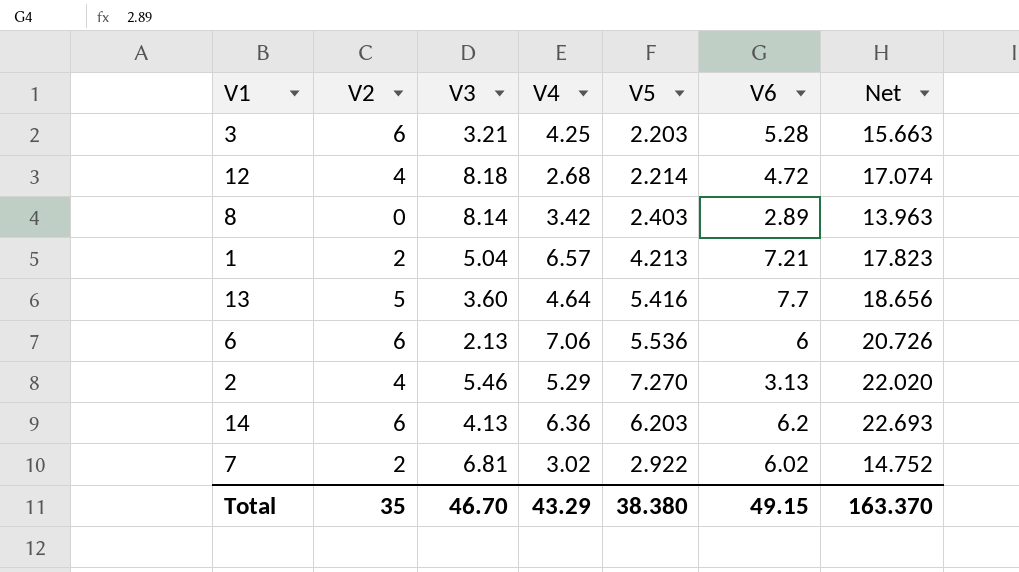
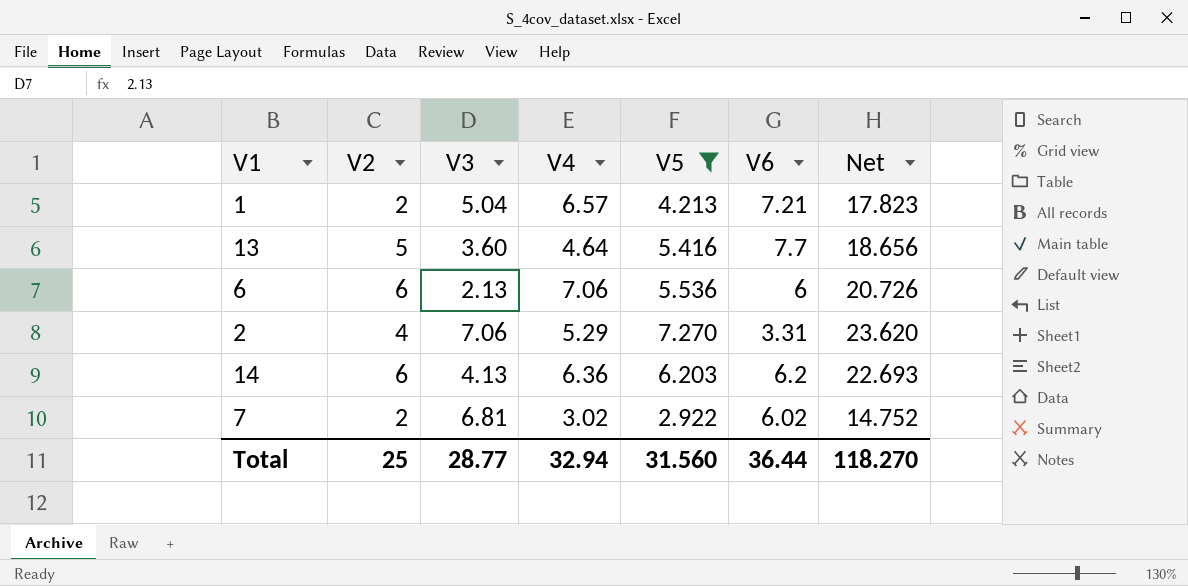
filter: none -> V5 >= 2.922
2 | V3: 5.46 -> 7.06
2 | V6: 3.13 -> 3.31
2 | Net: 22.020 -> 23.620
Total | V2: 35 -> 25
Total | V3: 46.70 -> 28.77
Total | V4: 43.29 -> 32.94
Total | V5: 38.380 -> 31.560
Total | V6: 49.15 -> 36.44
Total | Net: 163.370 -> 118.270

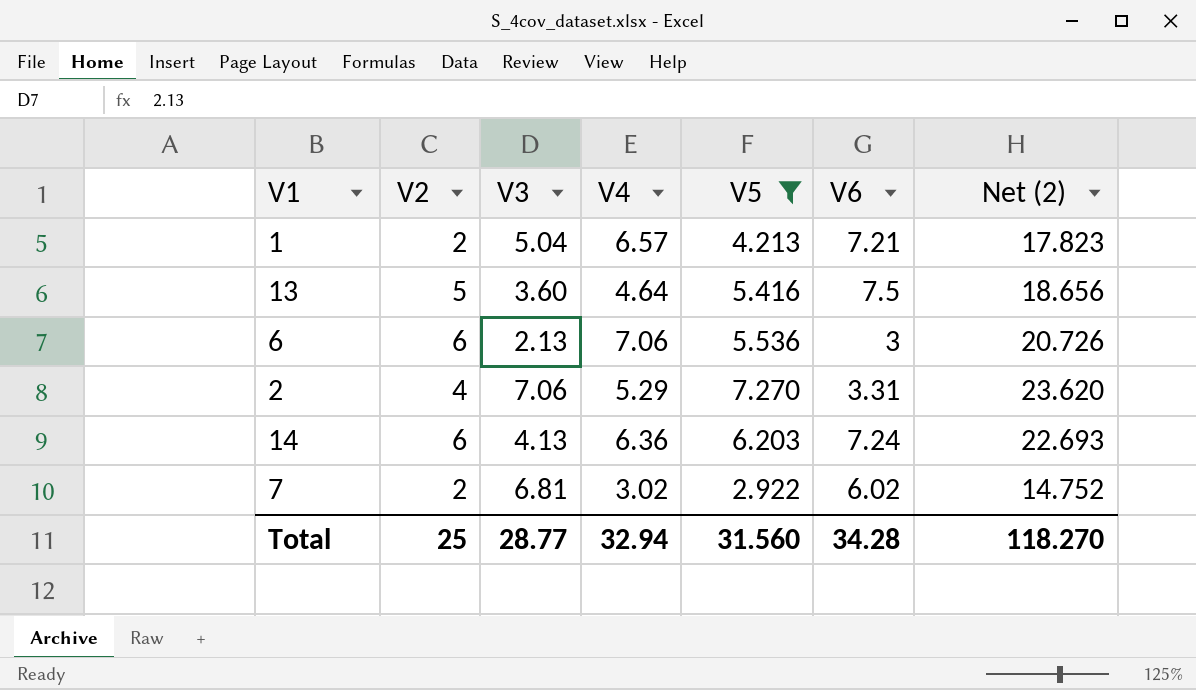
column name: Net -> Net (2)
13 | V6: 7.7 -> 7.5
6 | V6: 6 -> 3
14 | V6: 6.2 -> 7.24
Total | V6: 36.44 -> 34.28

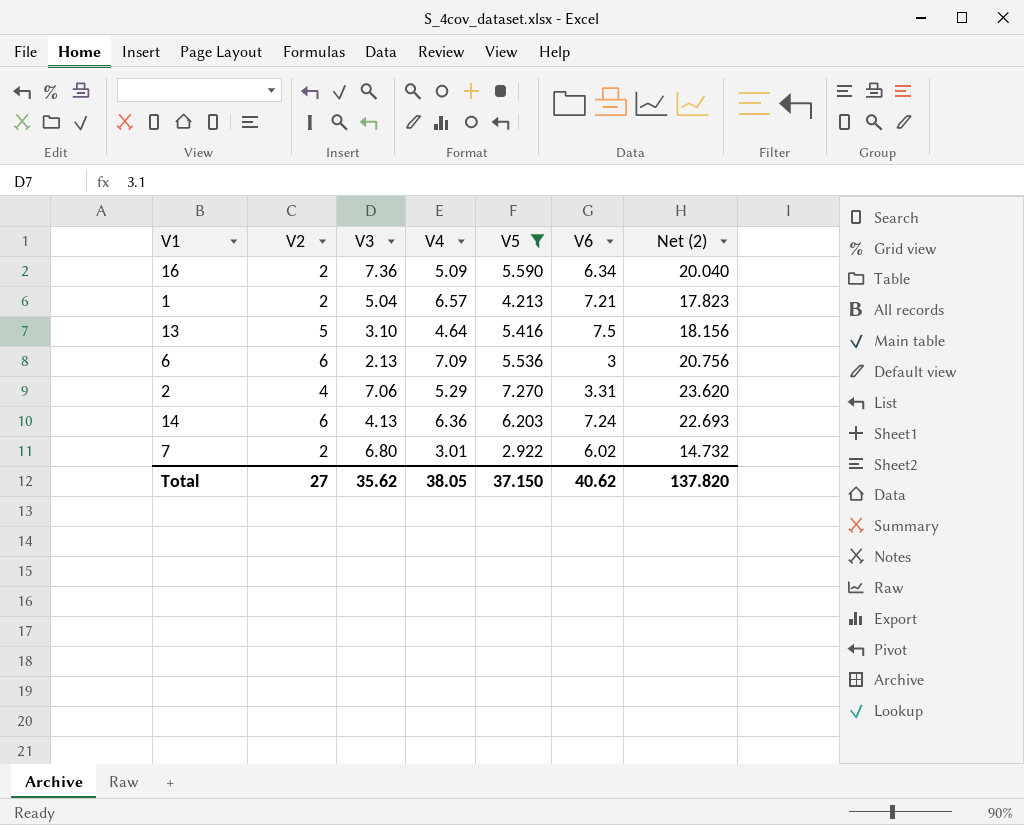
row 16: none -> 2 | 7.36 | 5.09 | 5.590 | 6.34 | 20.040
13 | V3: 3.60 -> 3.10
13 | Net (2): 18.656 -> 18.156
6 | V4: 7.06 -> 7.09
6 | Net (2): 20.726 -> 20.756
7 | V3: 6.81 -> 6.80
7 | V4: 3.02 -> 3.01
7 | Net (2): 14.752 -> 14.732
Total | V2: 25 -> 27
Total | V3: 28.77 -> 35.62
Total | V4: 32.94 -> 38.05
Total | V5: 31.560 -> 37.150
Total | V6: 34.28 -> 40.62
Total | Net (2): 118.270 -> 137.820

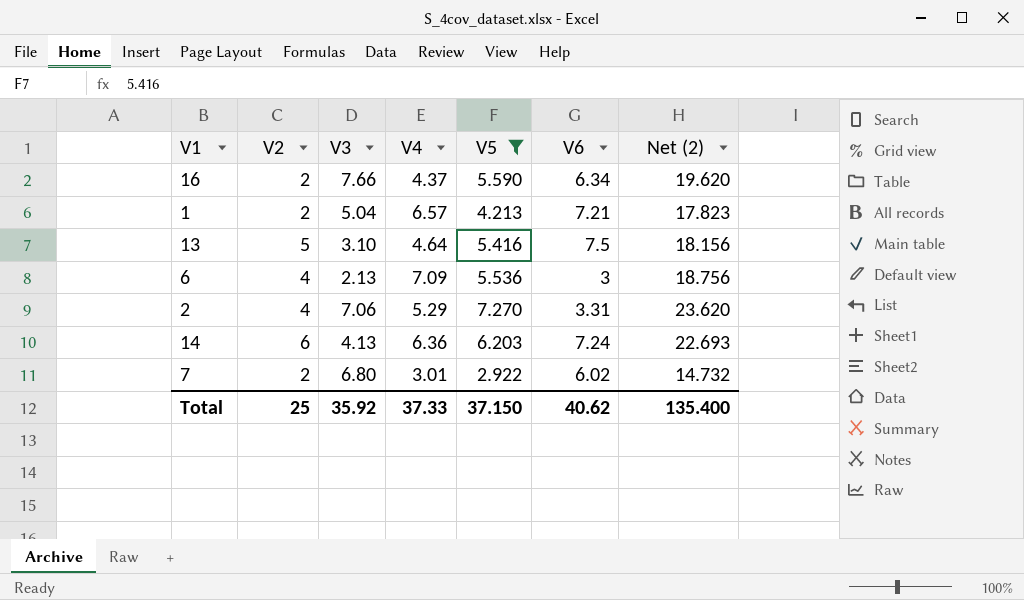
16 | V3: 7.36 -> 7.66
16 | V4: 5.09 -> 4.37
16 | Net (2): 20.040 -> 19.620
6 | V2: 6 -> 4
6 | Net (2): 20.756 -> 18.756
Total | V2: 27 -> 25
Total | V3: 35.62 -> 35.92
Total | V4: 38.05 -> 37.33
Total | Net (2): 137.820 -> 135.400

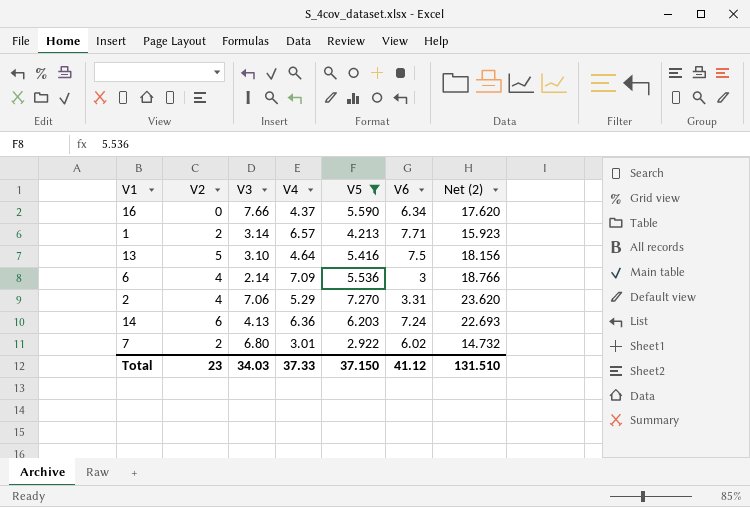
16 | V2: 2 -> 0
16 | Net (2): 19.620 -> 17.620
1 | V3: 5.04 -> 3.14
1 | V6: 7.21 -> 7.71
1 | Net (2): 17.823 -> 15.923
6 | V3: 2.13 -> 2.14
6 | Net (2): 18.756 -> 18.766
Total | V2: 25 -> 23
Total | V3: 35.92 -> 34.03
Total | V6: 40.62 -> 41.12
Total | Net (2): 135.400 -> 131.510

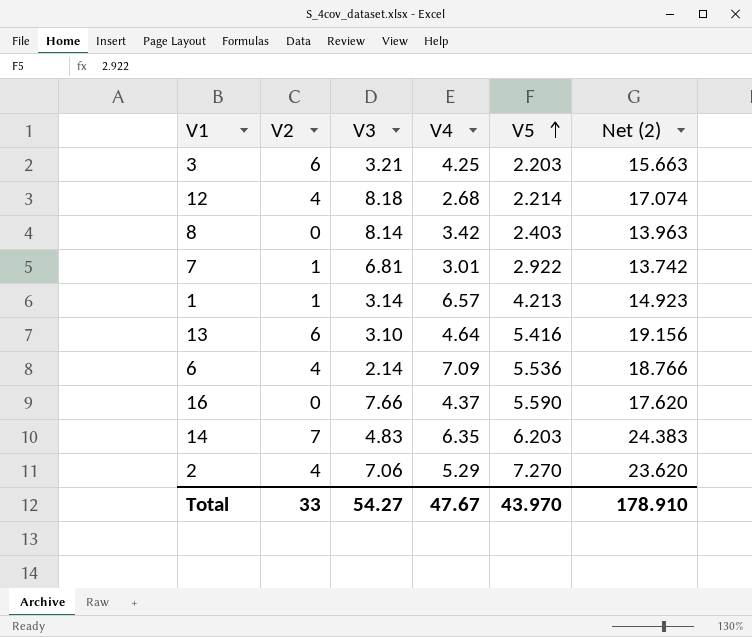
filter: V5 >= 2.922 -> none
row order: none -> V5 ascending
column V6 | position: 6 -> none
7 | V2: 2 -> 1
7 | V3: 6.80 -> 6.81
7 | Net (2): 14.732 -> 13.742
1 | V2: 2 -> 1
1 | Net (2): 15.923 -> 14.923
13 | V2: 5 -> 6
13 | Net (2): 18.156 -> 19.156
14 | V2: 6 -> 7
14 | V3: 4.13 -> 4.83
14 | V4: 6.36 -> 6.35
14 | Net (2): 22.693 -> 24.383
Total | V2: 23 -> 33
Total | V3: 34.03 -> 54.27
Total | V4: 37.33 -> 47.67
Total | V5: 37.150 -> 43.970
Total | Net (2): 131.510 -> 178.910

